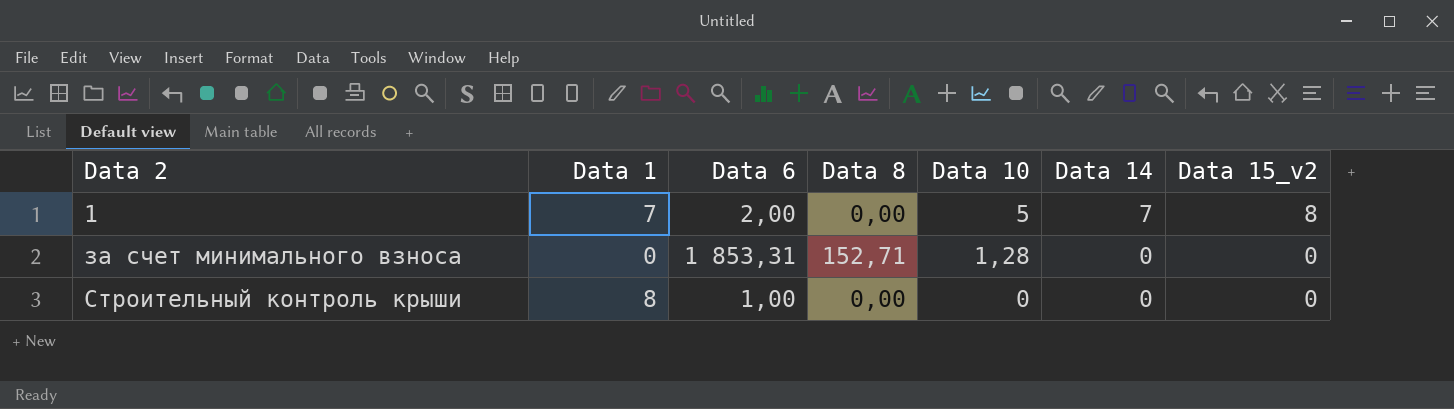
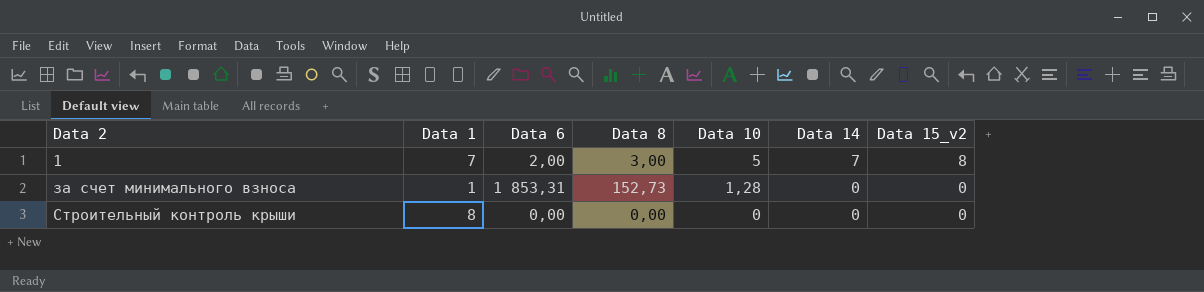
1 | Data 8: 0,00 -> 3,00
за счет минимального взноса | Data 1: 0 -> 1
за счет минимального взноса | Data 8: 152,71 -> 152,73
Строительный контроль крыши | Data 6: 1,00 -> 0,00

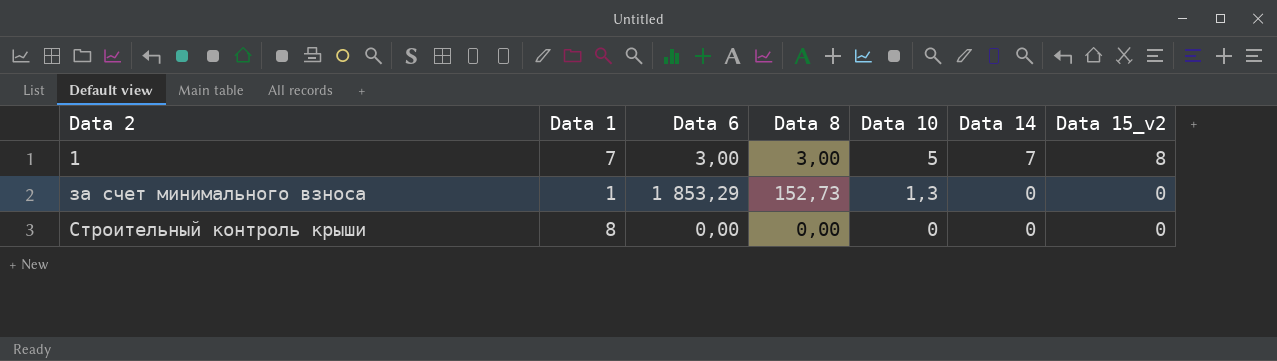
1 | Data 6: 2,00 -> 3,00
за счет минимального взноса | Data 6: 1 853,31 -> 1 853,29
за счет минимального взноса | Data 10: 1,28 -> 1,3

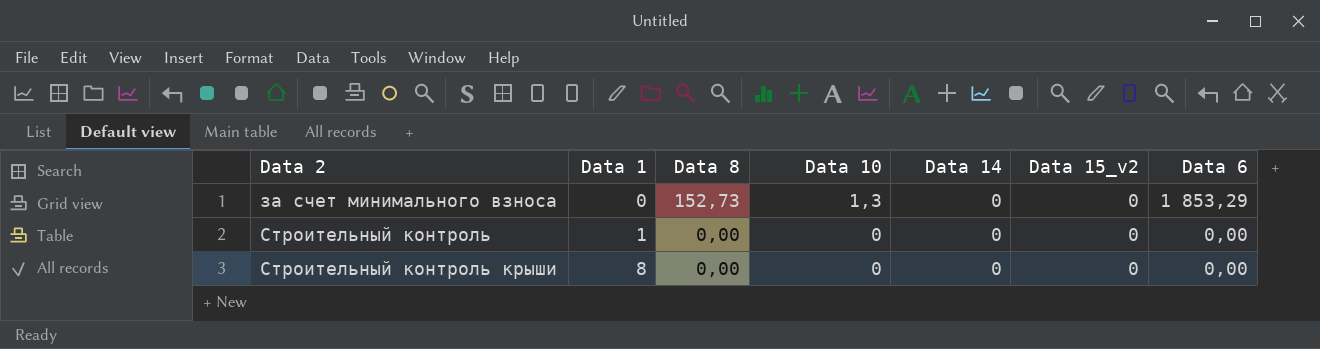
column Data 6 | position: 3 -> 7
row 1: 7 | 3,00 | 3,00 | 5 | 7 | 8 -> none
за счет минимального взноса | Data 1: 1 -> 0
row Строительный контроль: none -> 1 | 0,00 | 0 | 0 | 0 | 0,00

